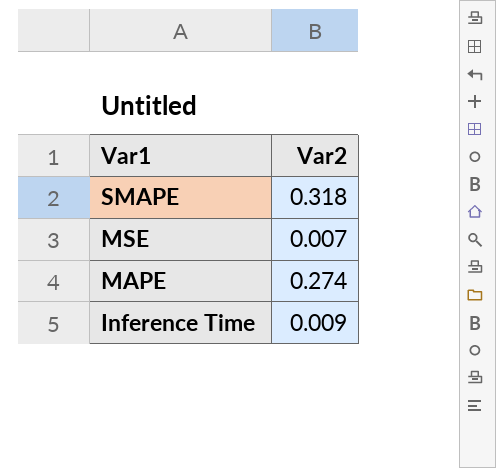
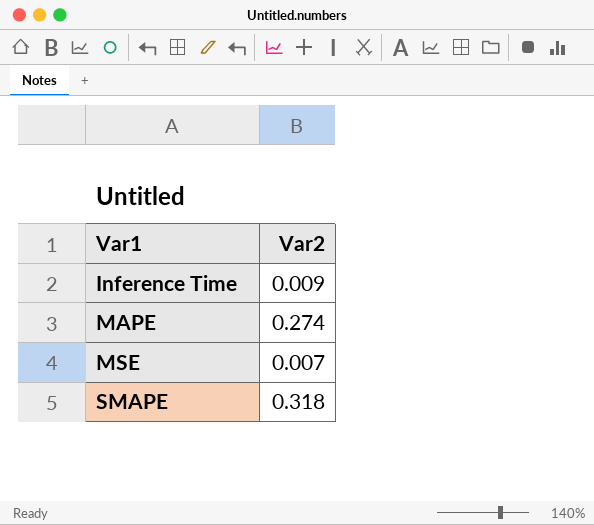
row order: Var1 descending -> Var1 ascending

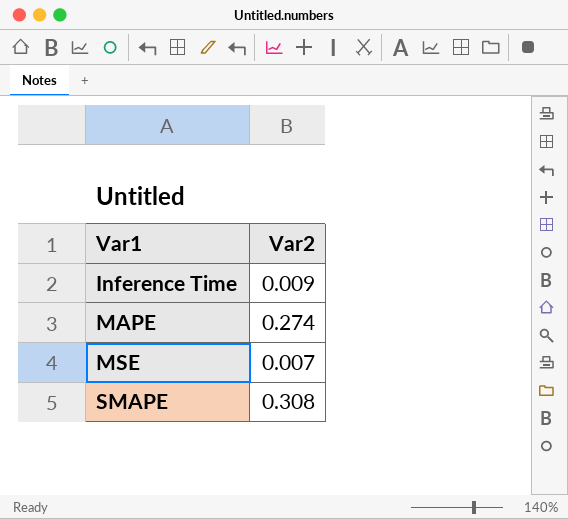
SMAPE | Var2: 0.318 -> 0.308

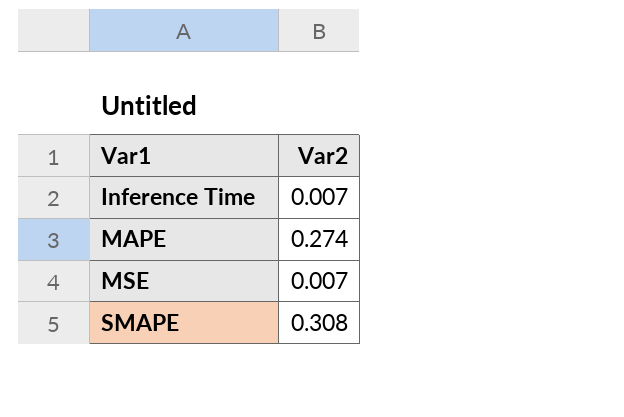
Inference Time | Var2: 0.009 -> 0.007

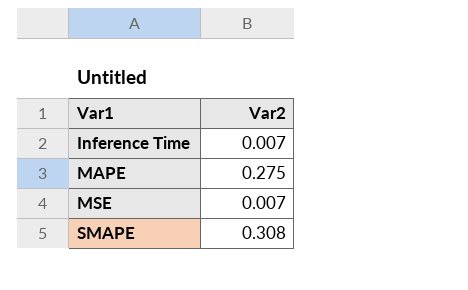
MAPE | Var2: 0.274 -> 0.275

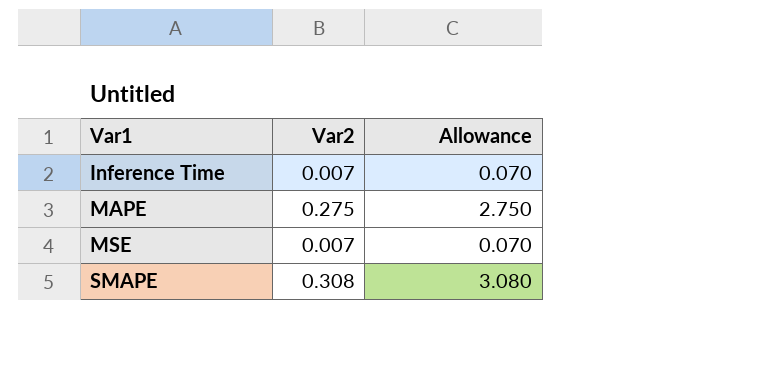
column Allowance | formula: none -> [Var2] * 10

